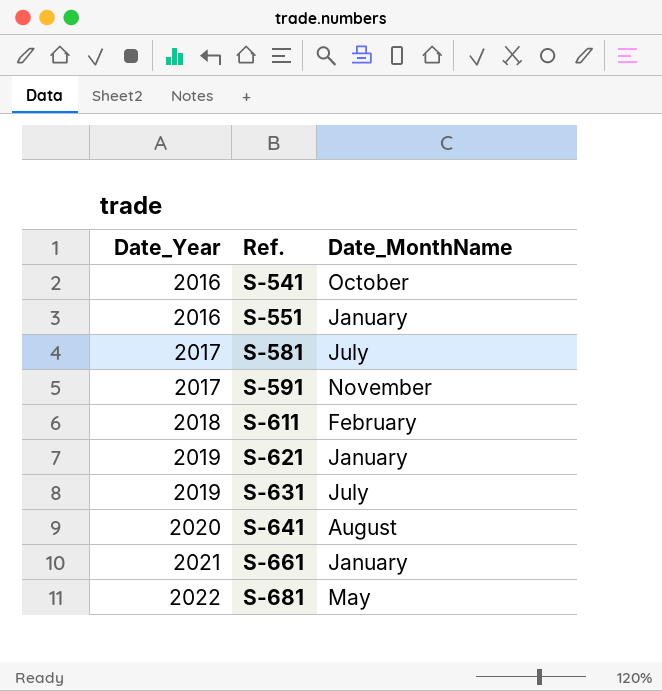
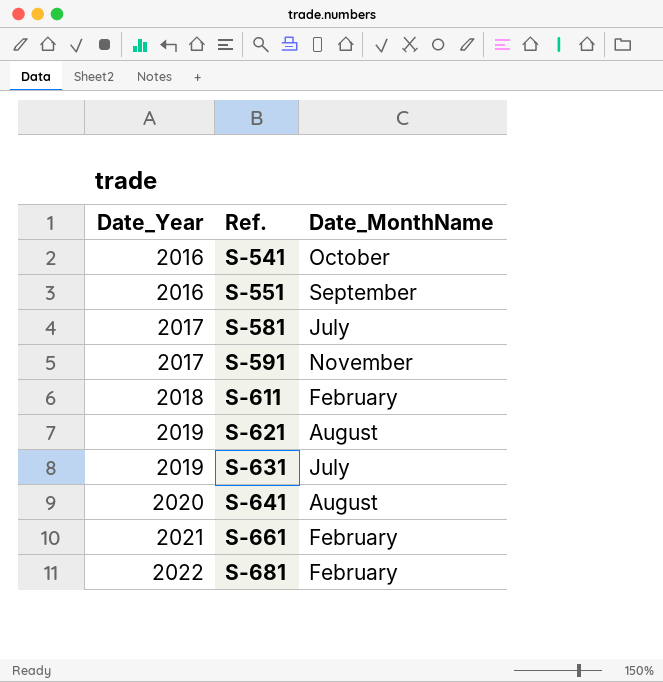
S-551 | Date_MonthName: January -> September
S-621 | Date_MonthName: January -> August
S-661 | Date_MonthName: January -> February
S-681 | Date_MonthName: May -> February

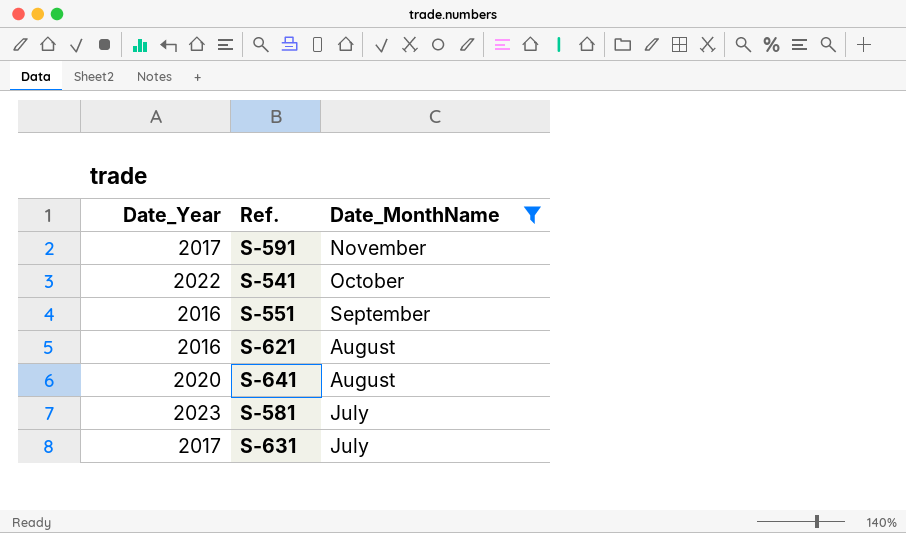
filter: none -> Date_MonthName != February
row order: Date_Year ascending -> Date_MonthName descending
S-541 | Date_Year: 2016 -> 2022
S-621 | Date_Year: 2019 -> 2016
S-581 | Date_Year: 2017 -> 2023
S-631 | Date_Year: 2019 -> 2017

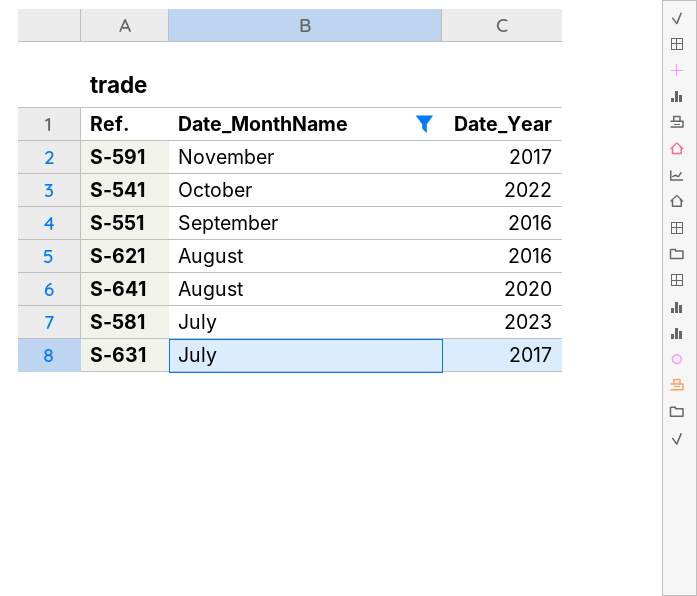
column Date_Year | position: 1 -> 3

